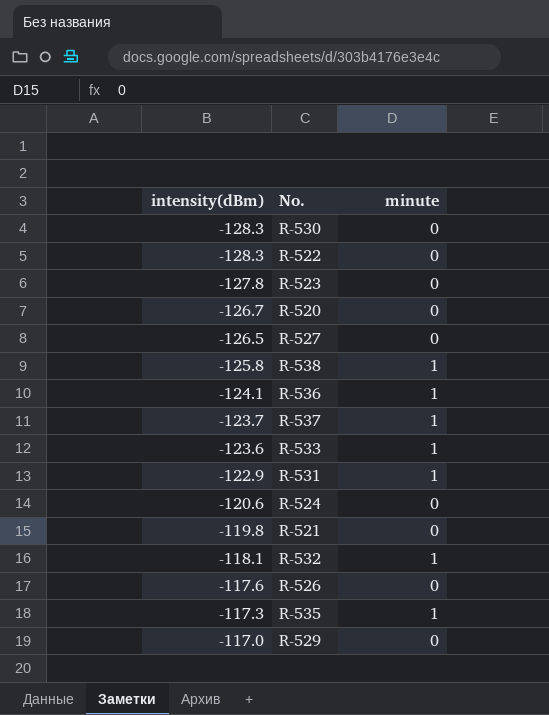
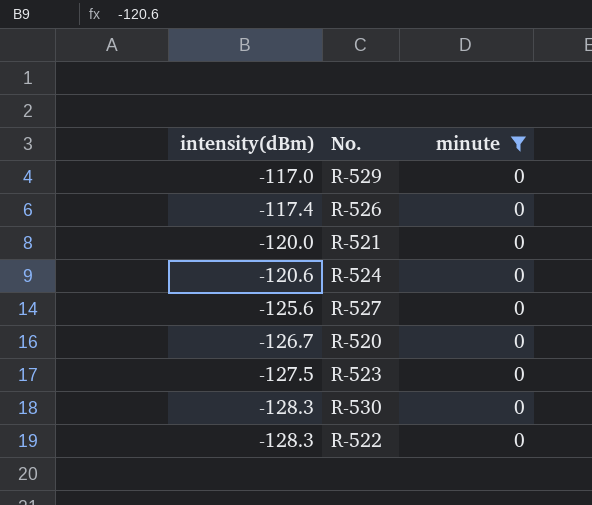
filter: none -> minute = 0
row order: intensity(dBm) ascending -> intensity(dBm) descending
R-526 | intensity(dBm): -117.6 -> -117.4
R-521 | intensity(dBm): -119.8 -> -120.0
R-527 | intensity(dBm): -126.5 -> -125.6
R-523 | intensity(dBm): -127.8 -> -127.5

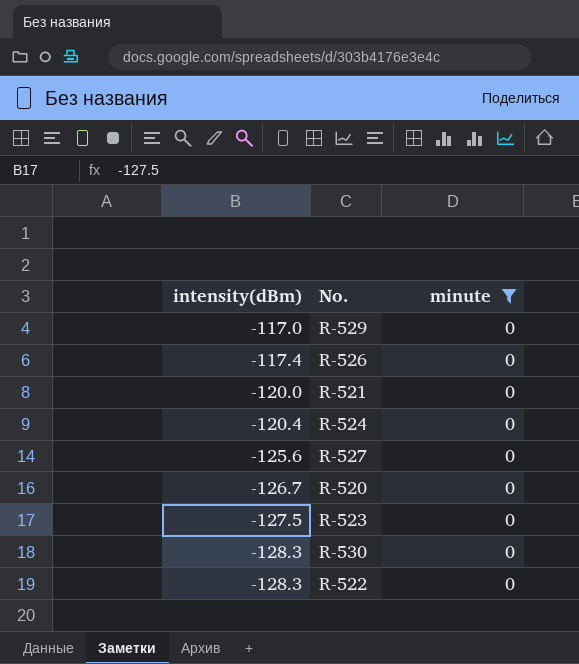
R-524 | intensity(dBm): -120.6 -> -120.4

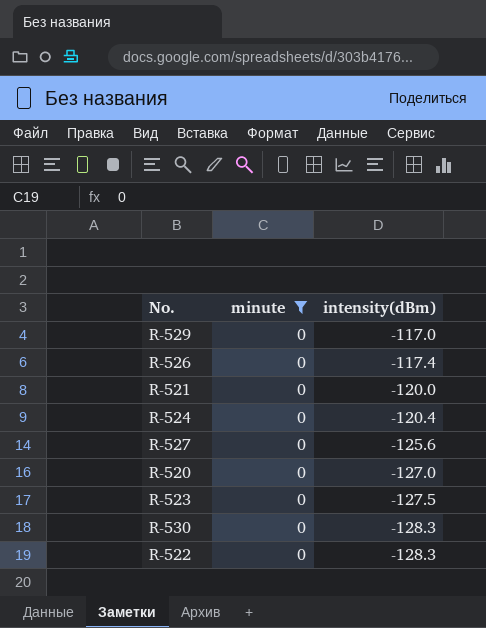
column intensity(dBm) | position: 1 -> 3
R-520 | intensity(dBm): -126.7 -> -127.0

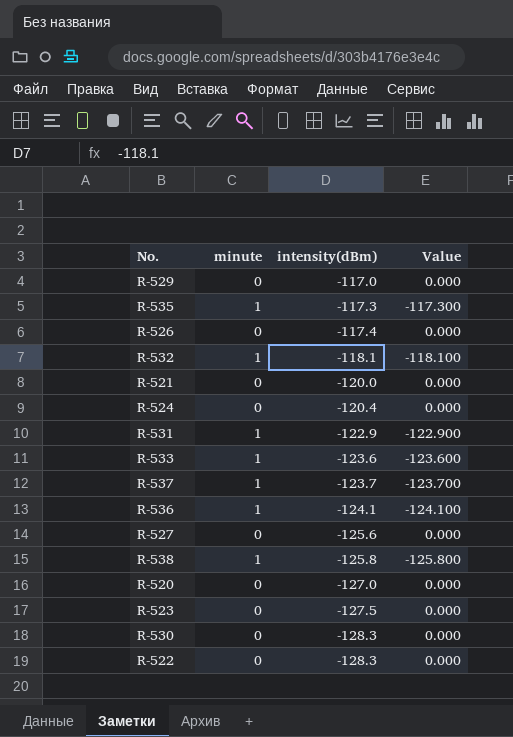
filter: minute = 0 -> none
column Value | formula: none -> [minute] * [intensity(dBm)]

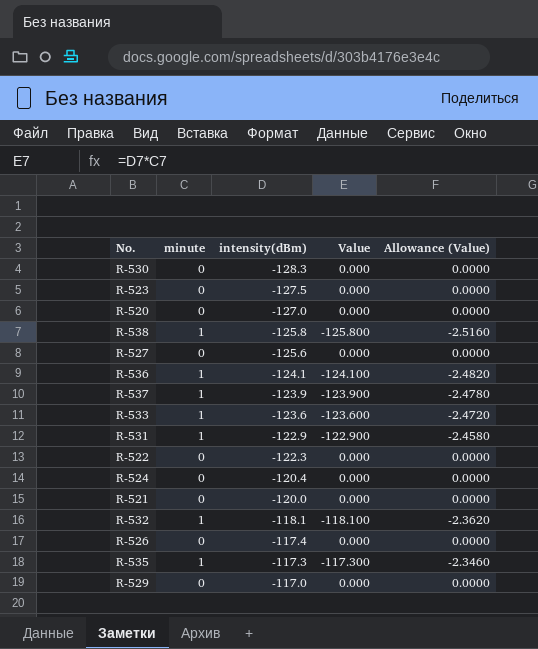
row order: intensity(dBm) descending -> intensity(dBm) ascending
column Allowance (Value) | formula: none -> [Value] * 0.02
R-537 | intensity(dBm): -123.7 -> -123.9
R-537 | Value: -123.700 -> -123.900
R-522 | intensity(dBm): -128.3 -> -122.3

